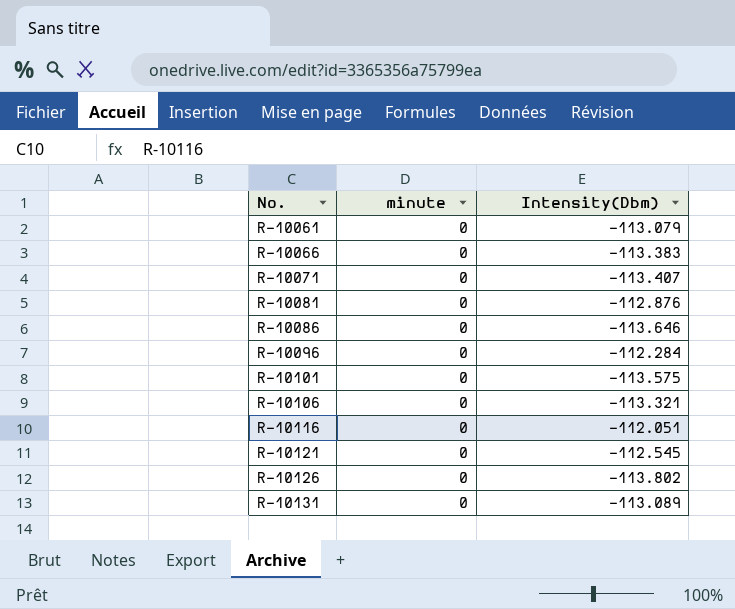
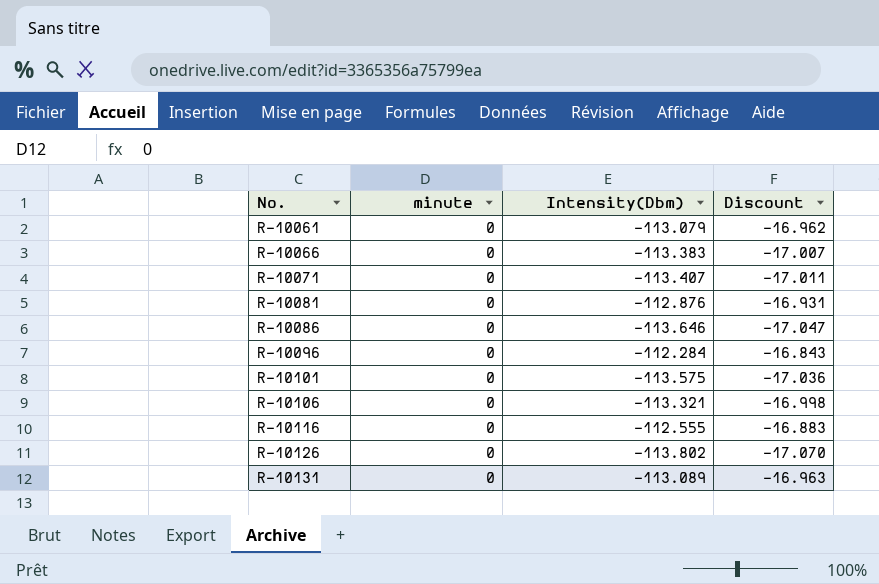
column Discount | formula: none -> [Intensity(Dbm)] * 0.15
row R-10121: 0 | -112.545 -> none
R-10116 | Intensity(Dbm): -112.051 -> -112.555

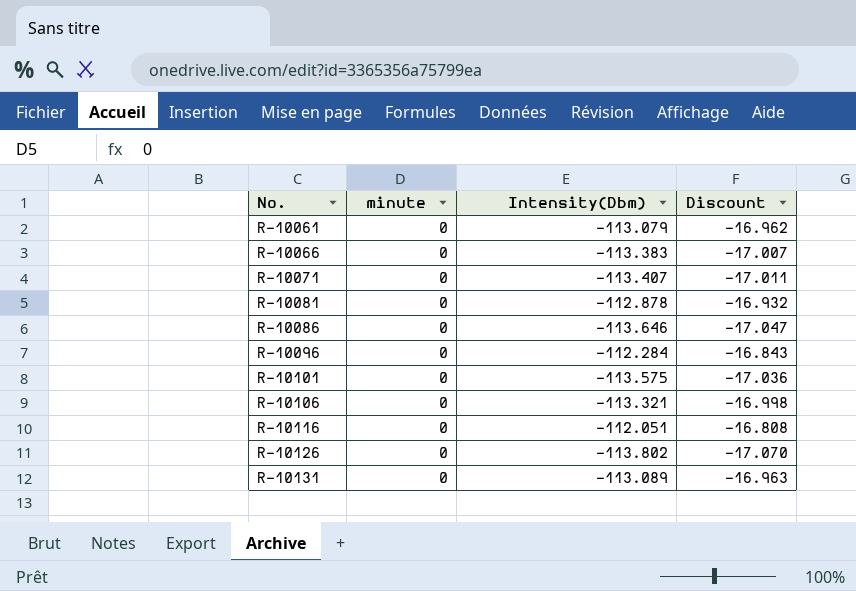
R-10081 | Intensity(Dbm): -112.876 -> -112.878
R-10081 | Discount: -16.931 -> -16.932
R-10116 | Intensity(Dbm): -112.555 -> -112.051
R-10116 | Discount: -16.883 -> -16.808

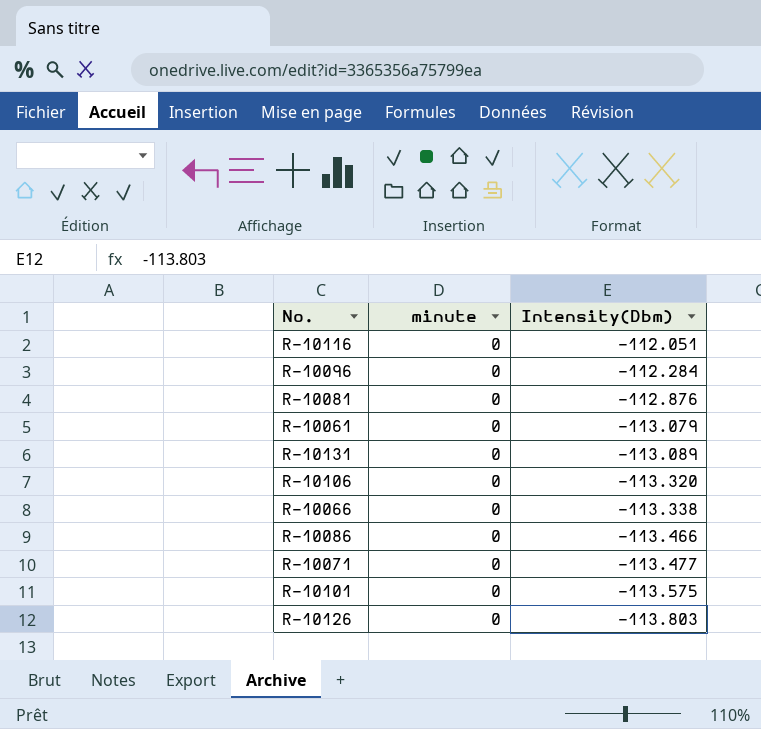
row order: No. ascending -> Intensity(Dbm) descending
column Discount | formula: [Intensity(Dbm)] * 0.15 -> none
R-10081 | Intensity(Dbm): -112.878 -> -112.876
R-10106 | Intensity(Dbm): -113.321 -> -113.320
R-10066 | Intensity(Dbm): -113.383 -> -113.338
R-10086 | Intensity(Dbm): -113.646 -> -113.466
R-10071 | Intensity(Dbm): -113.407 -> -113.477
R-10126 | Intensity(Dbm): -113.802 -> -113.803

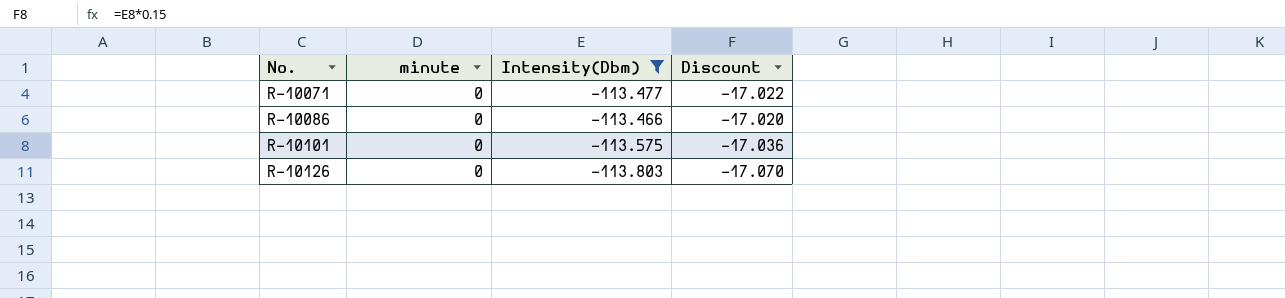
filter: none -> Intensity(Dbm) <= -113.466
row order: Intensity(Dbm) descending -> No. ascending
column Discount | formula: none -> [Intensity(Dbm)] * 0.15

